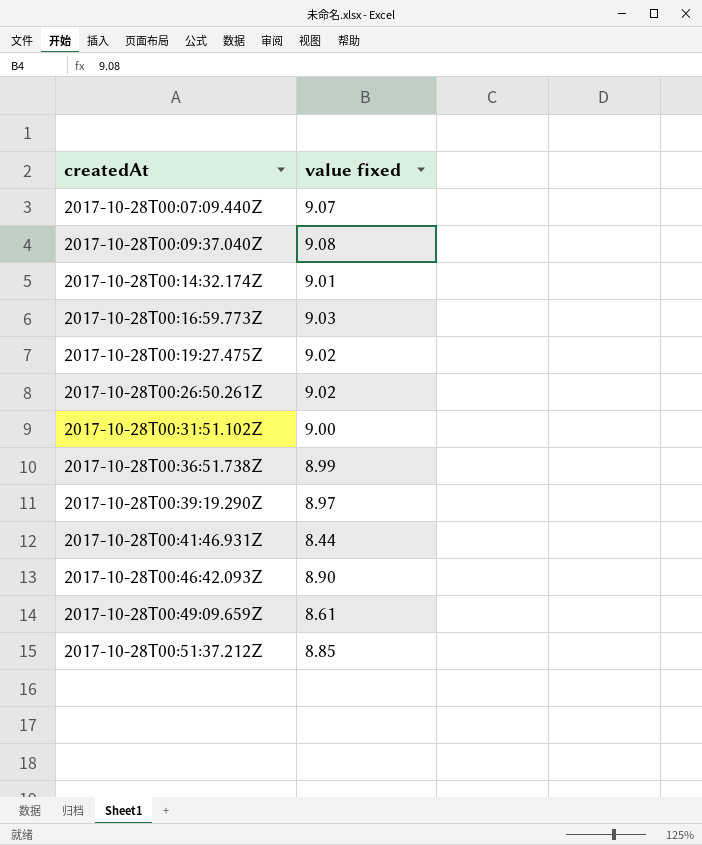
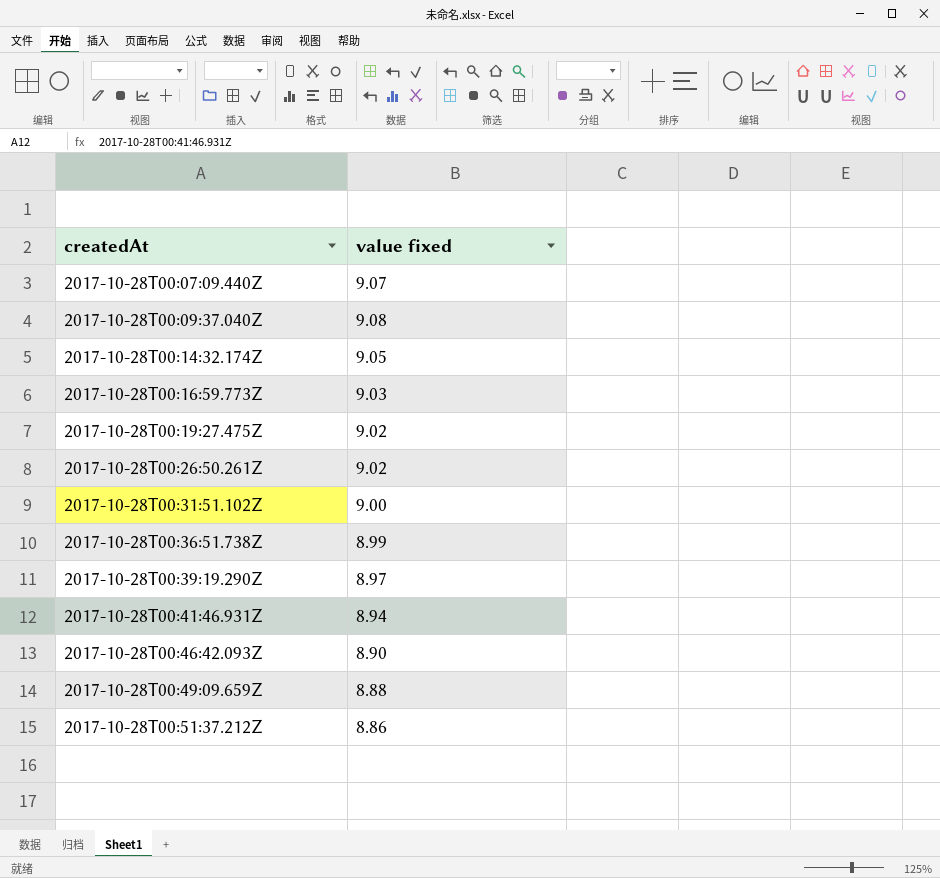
2017-10-28T00:14:32.174Z | value fixed: 9.01 -> 9.05
2017-10-28T00:41:46.931Z | value fixed: 8.44 -> 8.94
2017-10-28T00:49:09.659Z | value fixed: 8.61 -> 8.88
2017-10-28T00:51:37.212Z | value fixed: 8.85 -> 8.86

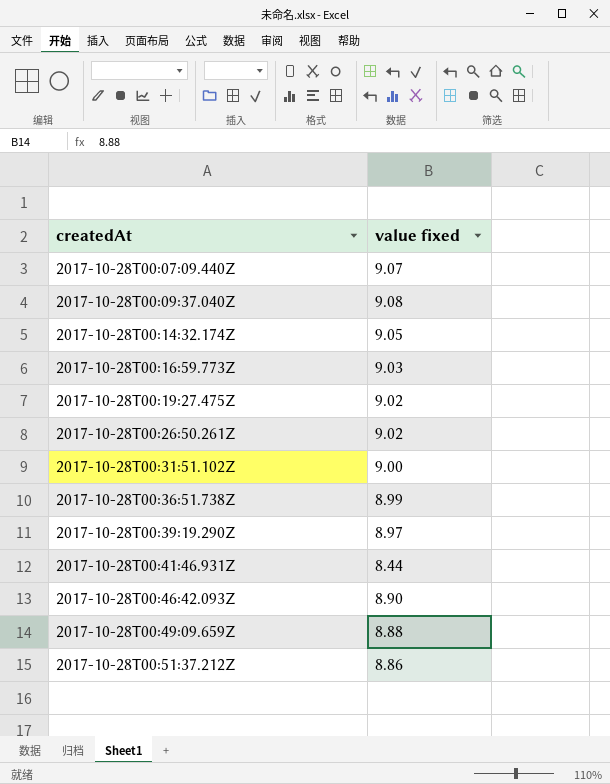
2017-10-28T00:41:46.931Z | value fixed: 8.94 -> 8.44

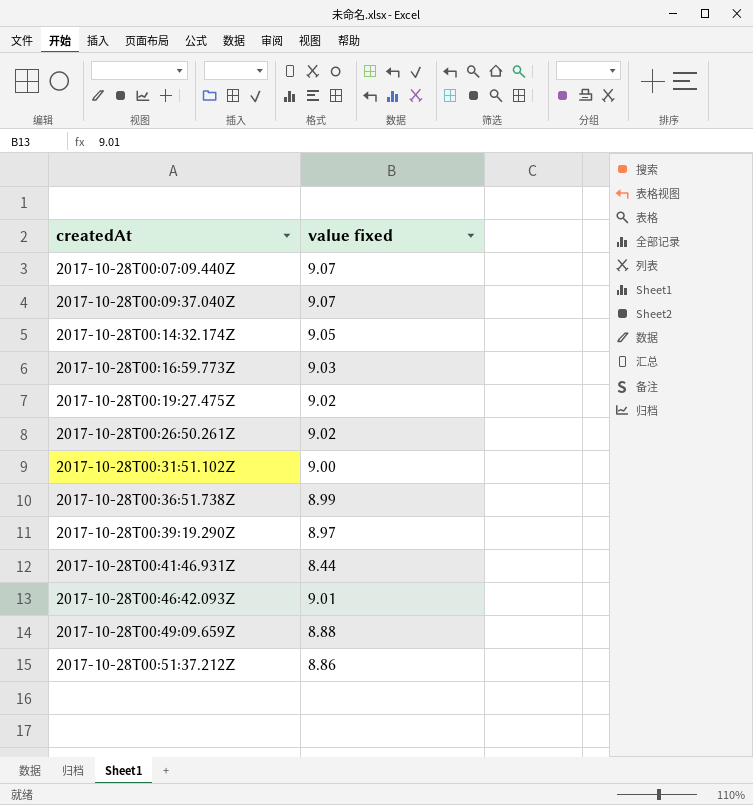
2017-10-28T00:09:37.040Z | value fixed: 9.08 -> 9.07
2017-10-28T00:46:42.093Z | value fixed: 8.90 -> 9.01

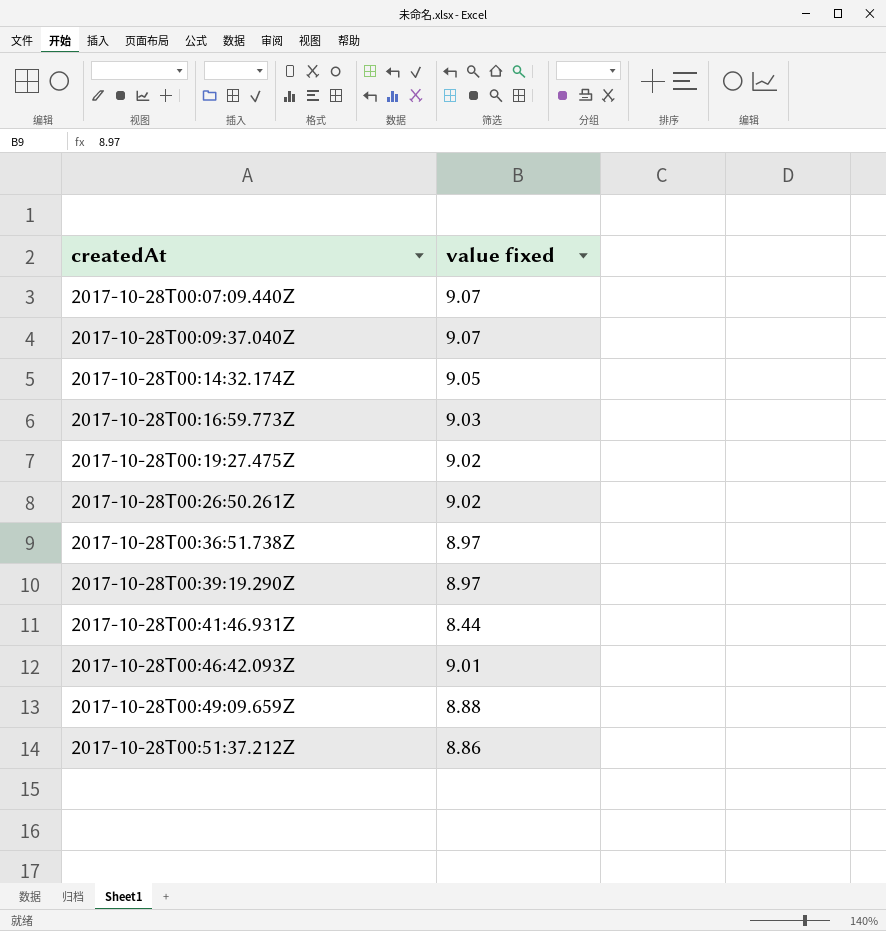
row 2017-10-28T00:31:51.102Z: 9.00 -> none
2017-10-28T00:36:51.738Z | value fixed: 8.99 -> 8.97

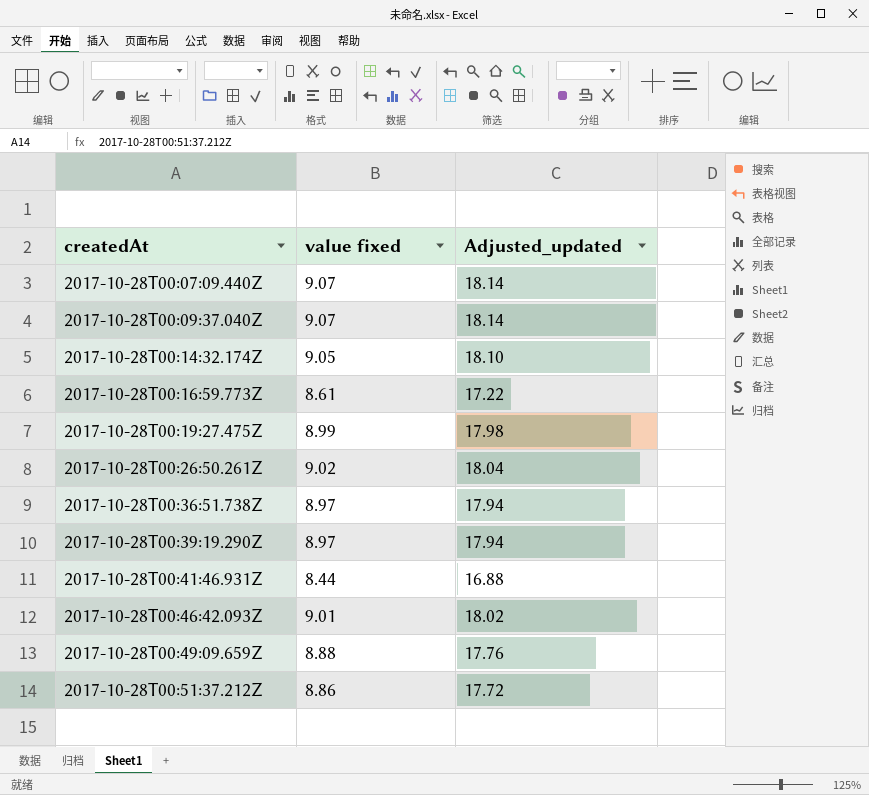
column Adjusted_updated | formula: none -> [value fixed] * 2
2017-10-28T00:16:59.773Z | value fixed: 9.03 -> 8.61
2017-10-28T00:19:27.475Z | value fixed: 9.02 -> 8.99

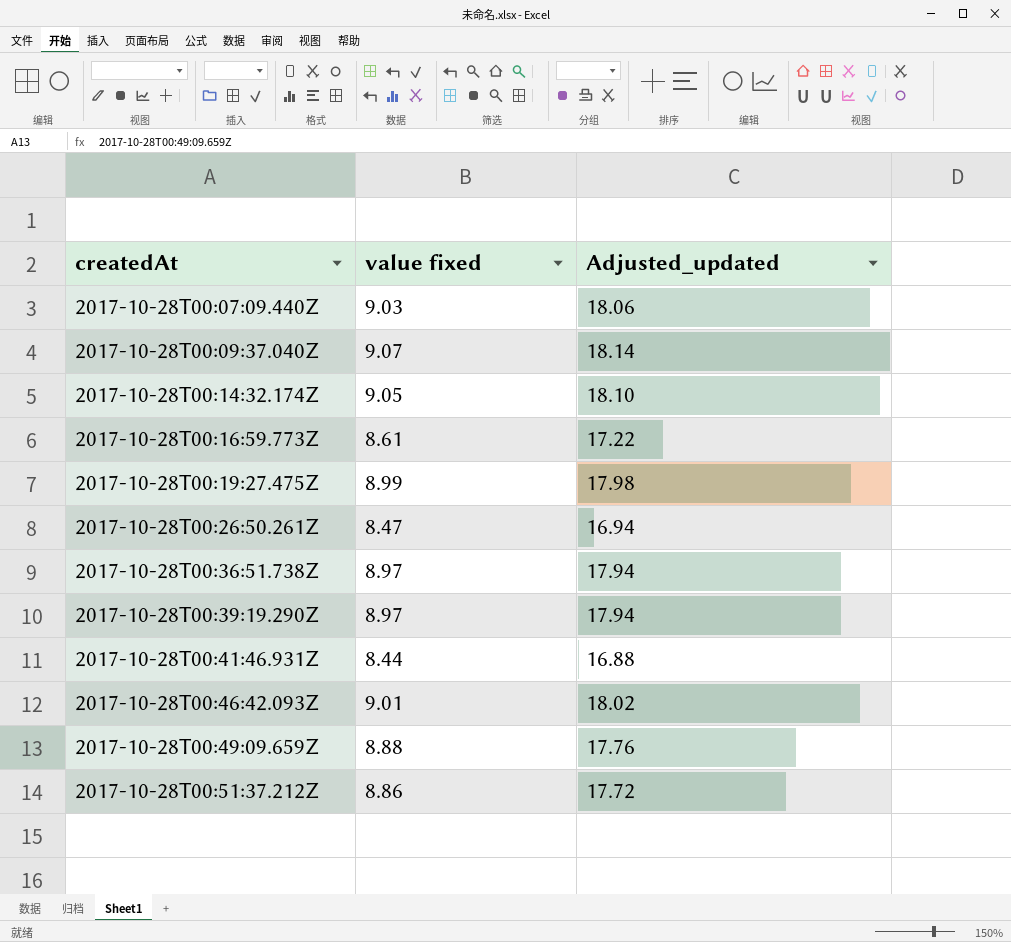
2017-10-28T00:07:09.440Z | value fixed: 9.07 -> 9.03
2017-10-28T00:07:09.440Z | Adjusted_updated: 18.14 -> 18.06
2017-10-28T00:26:50.261Z | value fixed: 9.02 -> 8.47
2017-10-28T00:26:50.261Z | Adjusted_updated: 18.04 -> 16.94

